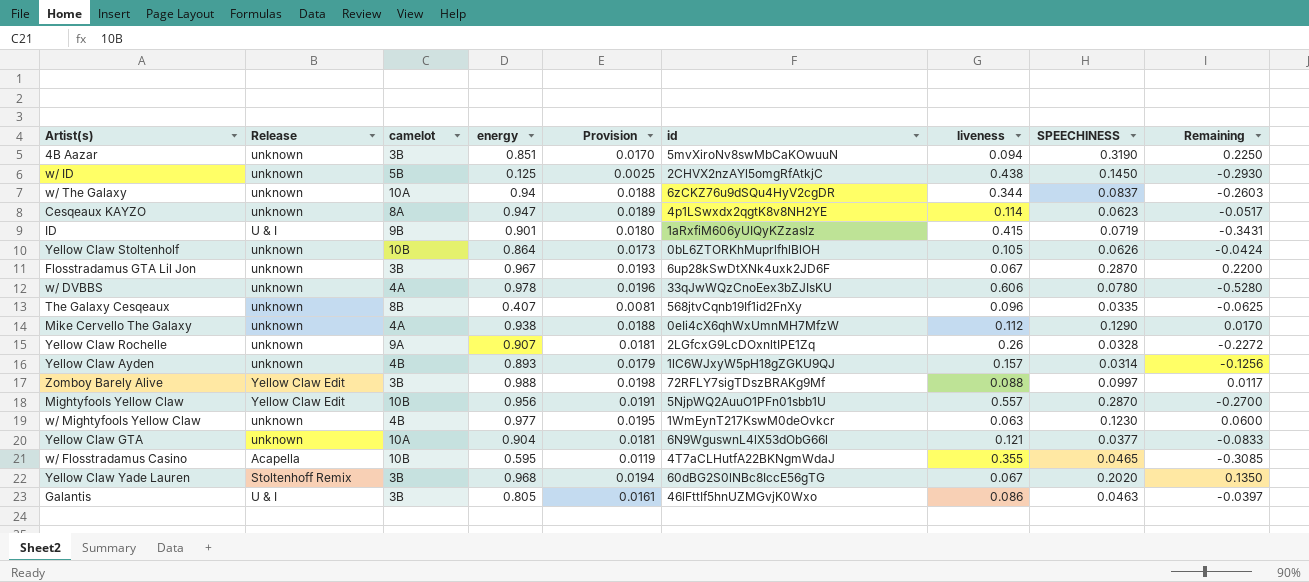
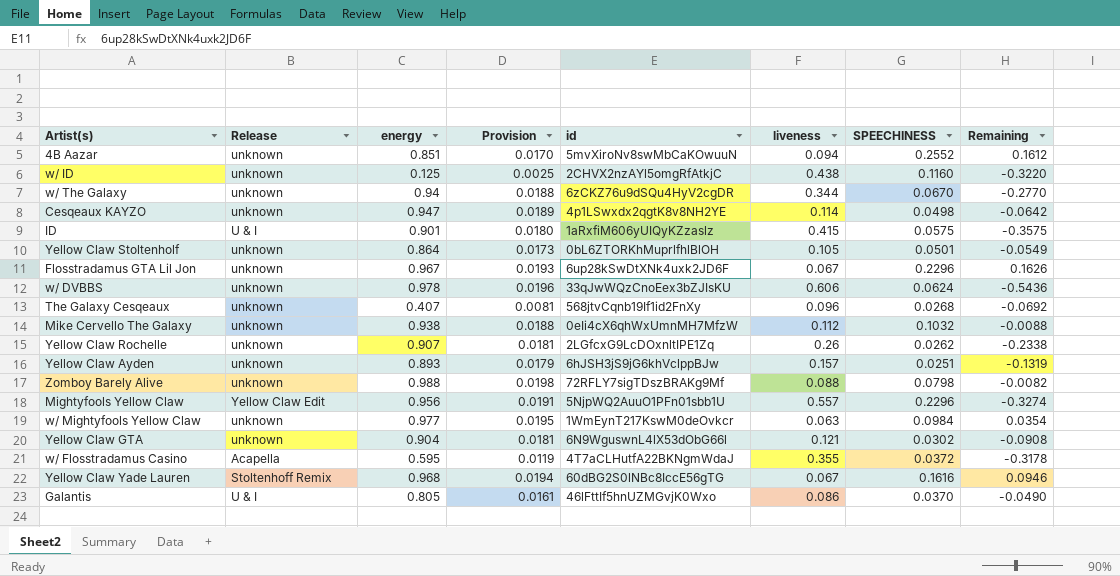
column camelot | position: 3 -> none
4B Aazar | SPEECHINESS: 0.3190 -> 0.2552
4B Aazar | Remaining: 0.2250 -> 0.1612
w/ ID | SPEECHINESS: 0.1450 -> 0.1160
w/ ID | Remaining: -0.2930 -> -0.3220
w/ The Galaxy | SPEECHINESS: 0.0837 -> 0.0670
w/ The Galaxy | Remaining: -0.2603 -> -0.2770
Cesqeaux KAYZO | SPEECHINESS: 0.0623 -> 0.0498
Cesqeaux KAYZO | Remaining: -0.0517 -> -0.0642
ID | SPEECHINESS: 0.0719 -> 0.0575
ID | Remaining: -0.3431 -> -0.3575
Yellow Claw Stoltenholf | SPEECHINESS: 0.0626 -> 0.0501
Yellow Claw Stoltenholf | Remaining: -0.0424 -> -0.0549
Flosstradamus GTA Lil Jon | SPEECHINESS: 0.2870 -> 0.2296
Flosstradamus GTA Lil Jon | Remaining: 0.2200 -> 0.1626
w/ DVBBS | SPEECHINESS: 0.0780 -> 0.0624
w/ DVBBS | Remaining: -0.5280 -> -0.5436
The Galaxy Cesqeaux | SPEECHINESS: 0.0335 -> 0.0268
The Galaxy Cesqeaux | Remaining: -0.0625 -> -0.0692
Mike Cervello The Galaxy | SPEECHINESS: 0.1290 -> 0.1032
Mike Cervello The Galaxy | Remaining: 0.0170 -> -0.0088
Yellow Claw Rochelle | SPEECHINESS: 0.0328 -> 0.0262
Yellow Claw Rochelle | Remaining: -0.2272 -> -0.2338
Yellow Claw Ayden | id: 1lC6WJxyW5pH18gZGKU9QJ -> 6hJSH3jS9jG6khVclppBJw
Yellow Claw Ayden | SPEECHINESS: 0.0314 -> 0.0251
Yellow Claw Ayden | Remaining: -0.1256 -> -0.1319
Zomboy Barely Alive | Release: Yellow Claw Edit -> unknown
Zomboy Barely Alive | SPEECHINESS: 0.0997 -> 0.0798
Zomboy Barely Alive | Remaining: 0.0117 -> -0.0082
Mightyfools Yellow Claw | SPEECHINESS: 0.2870 -> 0.2296
Mightyfools Yellow Claw | Remaining: -0.2700 -> -0.3274
w/ Mightyfools Yellow Claw | SPEECHINESS: 0.1230 -> 0.0984
w/ Mightyfools Yellow Claw | Remaining: 0.0600 -> 0.0354
Yellow Claw GTA | SPEECHINESS: 0.0377 -> 0.0302
Yellow Claw GTA | Remaining: -0.0833 -> -0.0908
w/ Flosstradamus Casino | SPEECHINESS: 0.0465 -> 0.0372
w/ Flosstradamus Casino | Remaining: -0.3085 -> -0.3178
Yellow Claw Yade Lauren | SPEECHINESS: 0.2020 -> 0.1616
Yellow Claw Yade Lauren | Remaining: 0.1350 -> 0.0946
Galantis | SPEECHINESS: 0.0463 -> 0.0370
Galantis | Remaining: -0.0397 -> -0.0490

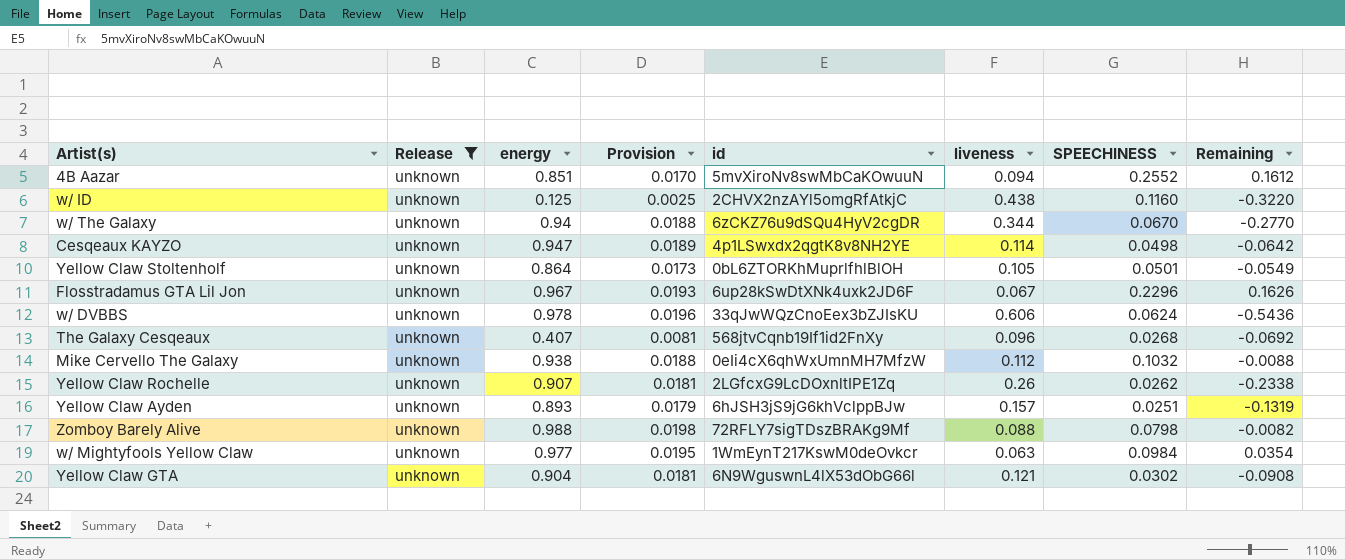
filter: none -> Release = unknown

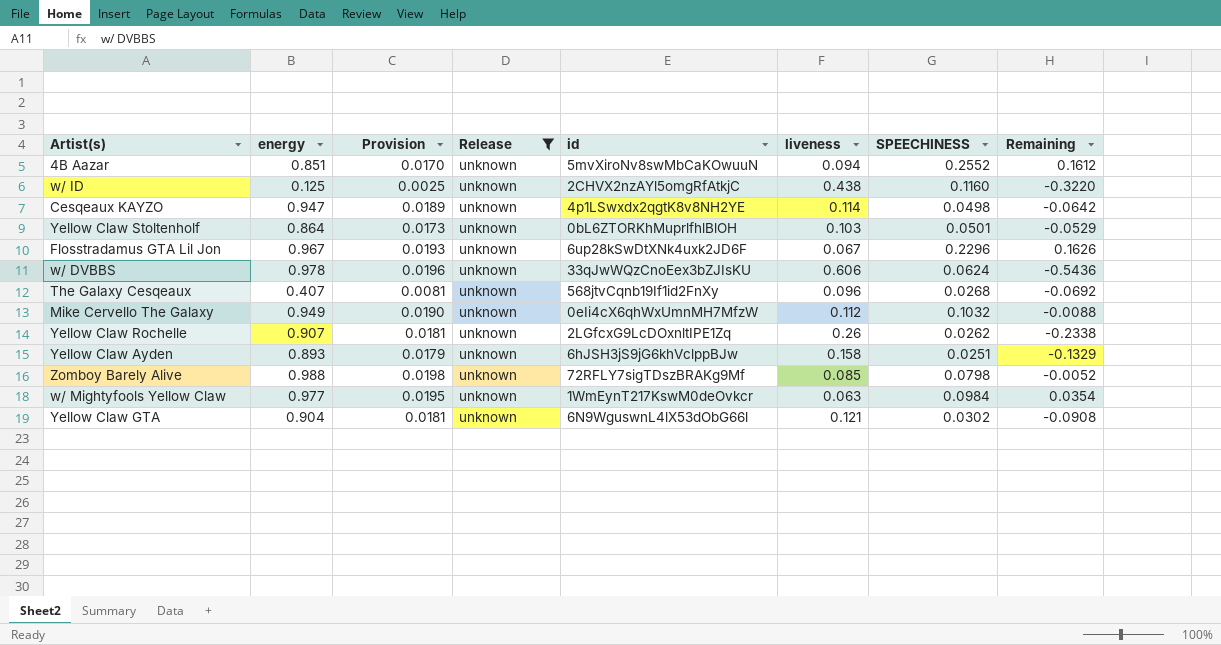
column Release | position: 2 -> 4
row w/ The Galaxy: unknown | 0.94 | 0.0188 | 6zCKZ76u9dSQu4HyV2cgDR | 0.344 | 0.0670 | -0.2770 -> none
Yellow Claw Stoltenholf | liveness: 0.105 -> 0.103
Yellow Claw Stoltenholf | Remaining: -0.0549 -> -0.0529
Mike Cervello The Galaxy | energy: 0.938 -> 0.949
Mike Cervello The Galaxy | Provision: 0.0188 -> 0.0190
Yellow Claw Ayden | liveness: 0.157 -> 0.158
Yellow Claw Ayden | Remaining: -0.1319 -> -0.1329
Zomboy Barely Alive | liveness: 0.088 -> 0.085
Zomboy Barely Alive | Remaining: -0.0082 -> -0.0052

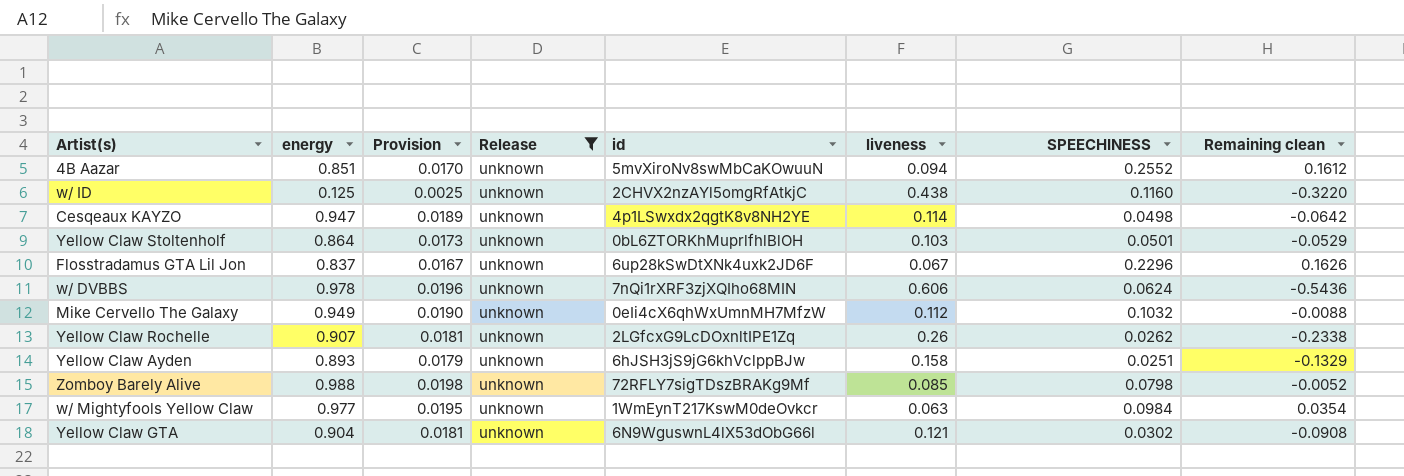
column name: Remaining -> Remaining clean
row The Galaxy Cesqeaux: 0.407 | 0.0081 | unknown | 568jtvCqnb19If1id2FnXy | 0.096 | 0.0268 | -0.0692 -> none
Flosstradamus GTA Lil Jon | energy: 0.967 -> 0.837
Flosstradamus GTA Lil Jon | Provision: 0.0193 -> 0.0167
w/ DVBBS | id: 33qJwWQzCnoEex3bZJIsKU -> 7nQi1rXRF3zjXQIho68MIN

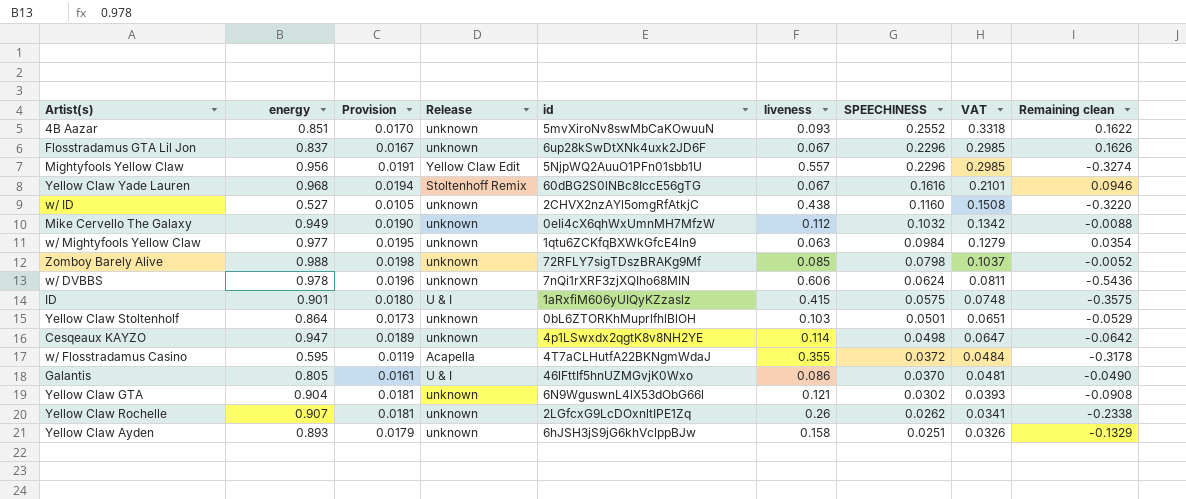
filter: Release = unknown -> none
row order: none -> SPEECHINESS descending
column VAT | formula: none -> [SPEECHINESS] * 1.3
4B Aazar | liveness: 0.094 -> 0.093
4B Aazar | Remaining clean: 0.1612 -> 0.1622
w/ ID | energy: 0.125 -> 0.527
w/ ID | Provision: 0.0025 -> 0.0105
w/ Mightyfools Yellow Claw | id: 1WmEynT217KswM0deOvkcr -> 1qtu6ZCKfqBXWkGfcE4ln9

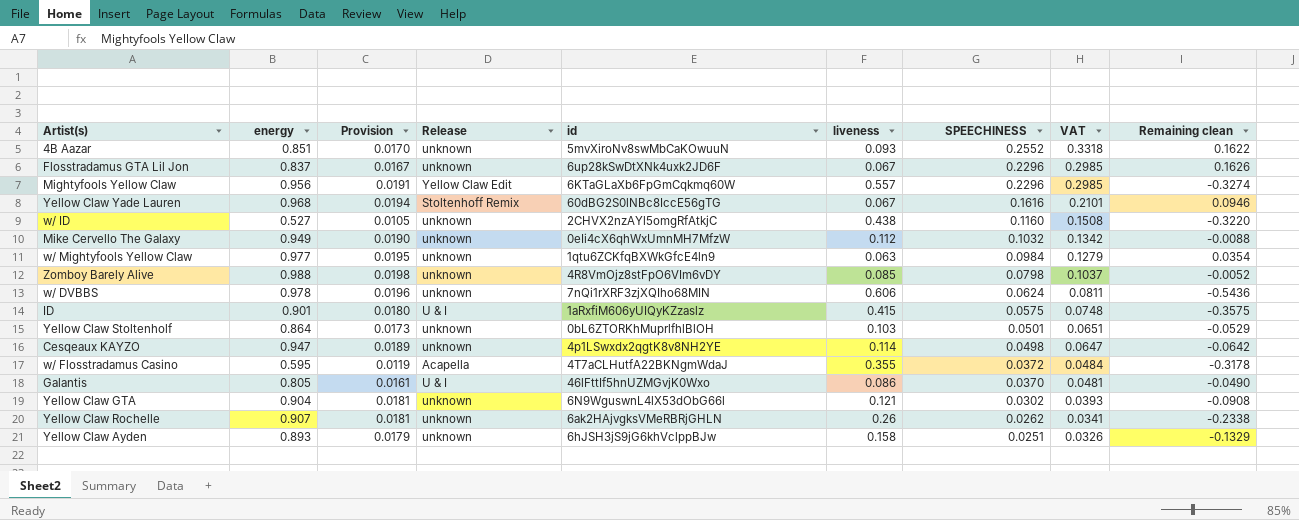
Mightyfools Yellow Claw | id: 5NjpWQ2AuuO1PFn01sbb1U -> 6KTaGLaXb6FpGmCqkmq60W
Zomboy Barely Alive | id: 72RFLY7sigTDszBRAKg9Mf -> 4R8VmOjz8stFpO6VIm6vDY
Yellow Claw Rochelle | id: 2LGfcxG9LcDOxnltIPE1Zq -> 6ak2HAjvgksVMeRBRjGHLN

